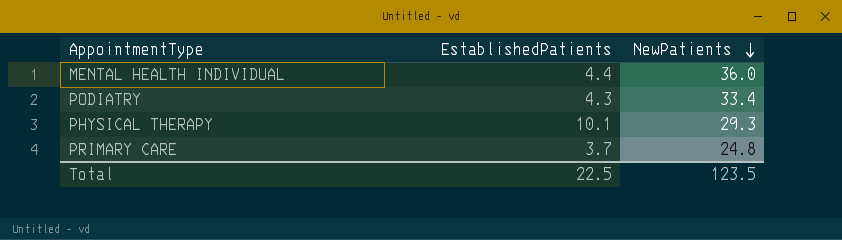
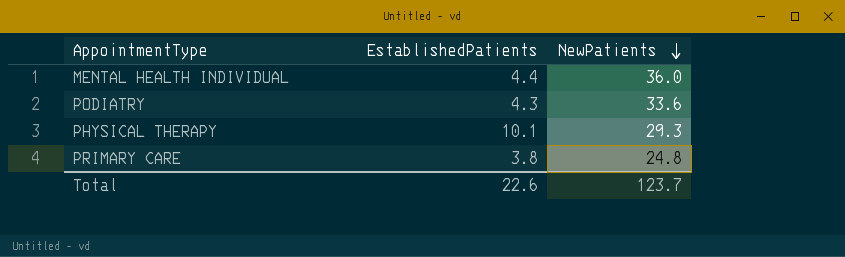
PODIATRY | NewPatients: 33.4 -> 33.6
PRIMARY CARE | EstablishedPatients: 3.7 -> 3.8
Total | EstablishedPatients: 22.5 -> 22.6
Total | NewPatients: 123.5 -> 123.7

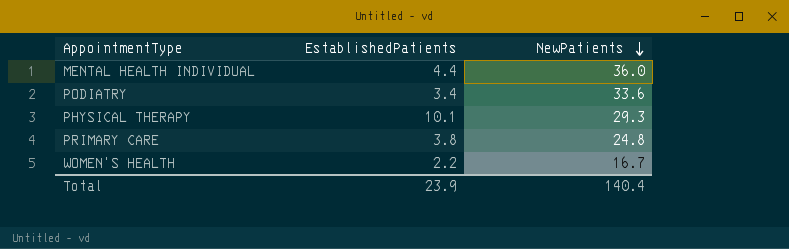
PODIATRY | EstablishedPatients: 4.3 -> 3.4
row WOMEN'S HEALTH: none -> 2.2 | 16.7
Total | EstablishedPatients: 22.6 -> 23.9
Total | NewPatients: 123.7 -> 140.4

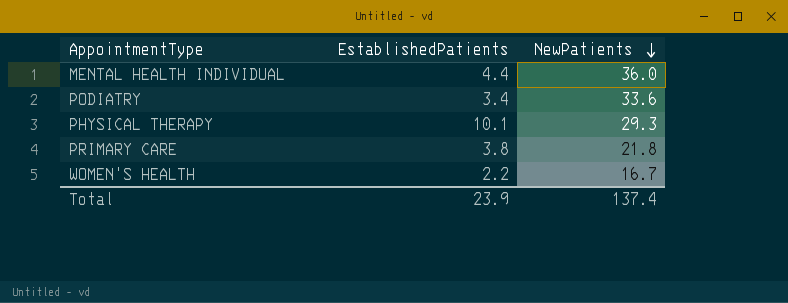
PRIMARY CARE | NewPatients: 24.8 -> 21.8
Total | NewPatients: 140.4 -> 137.4

